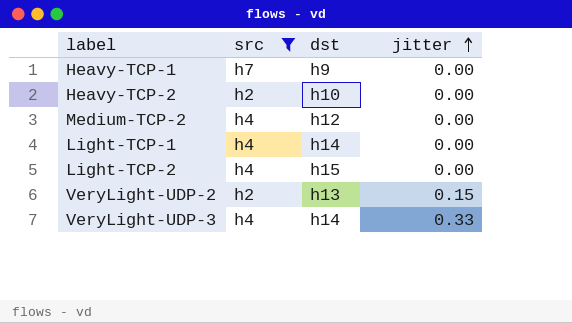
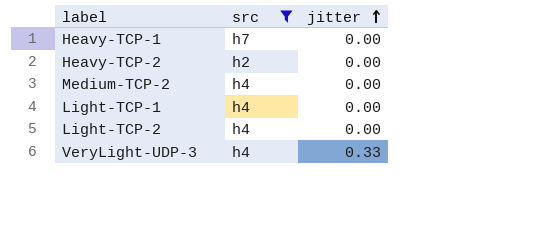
column dst | position: 3 -> none
row VeryLight-UDP-2: h2 | h13 | 0.15 -> none

